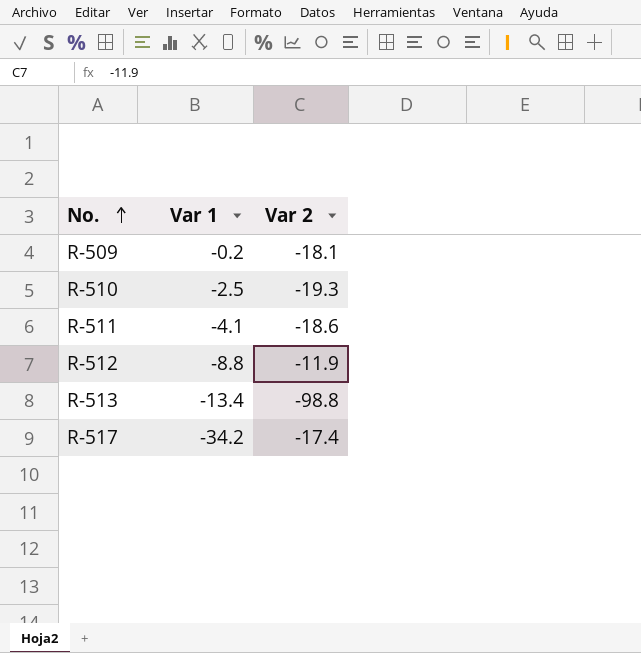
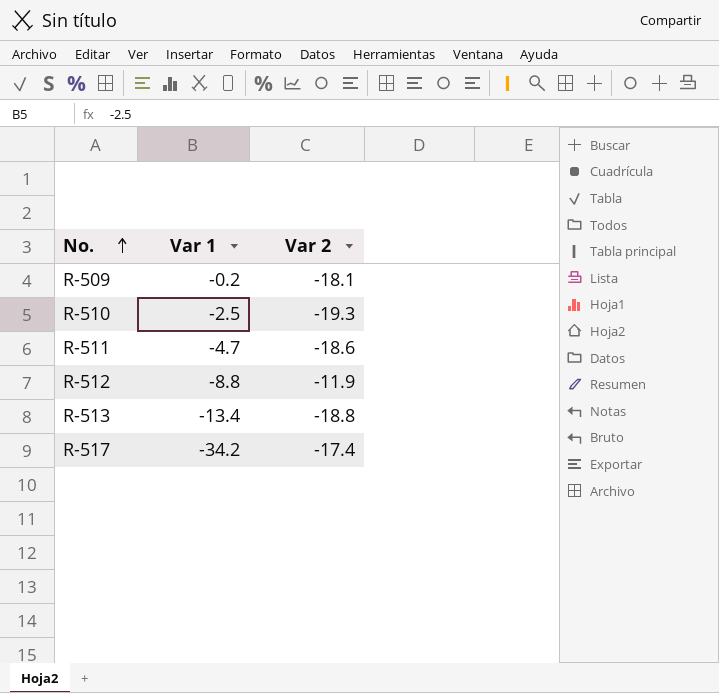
R-511 | Var 1: -4.1 -> -4.7
R-513 | Var 2: -98.8 -> -18.8

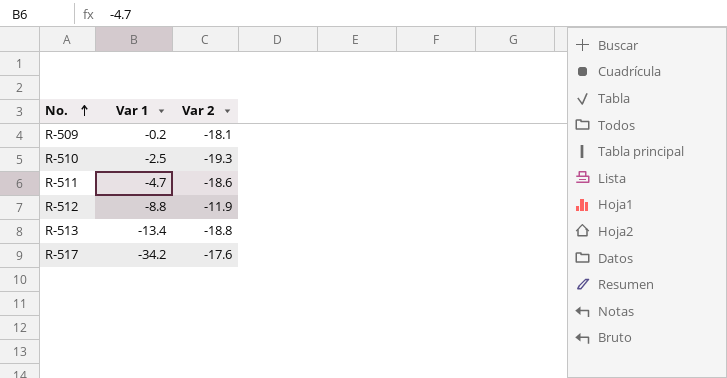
R-517 | Var 2: -17.4 -> -17.6

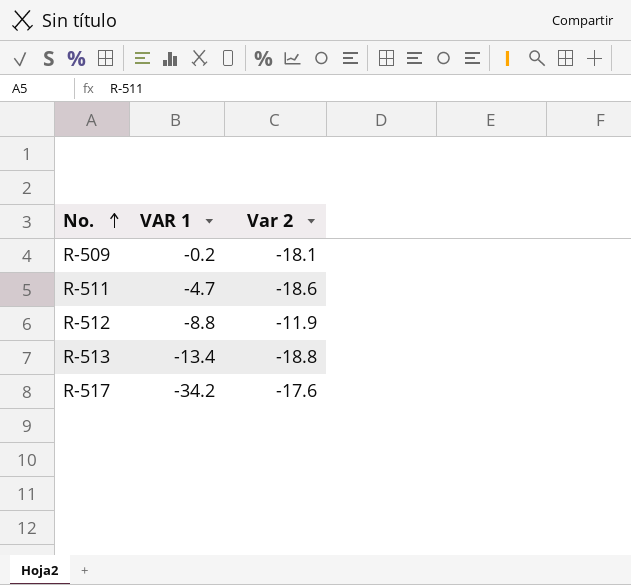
column name: Var 1 -> VAR 1
row R-510: -2.5 | -19.3 -> none

